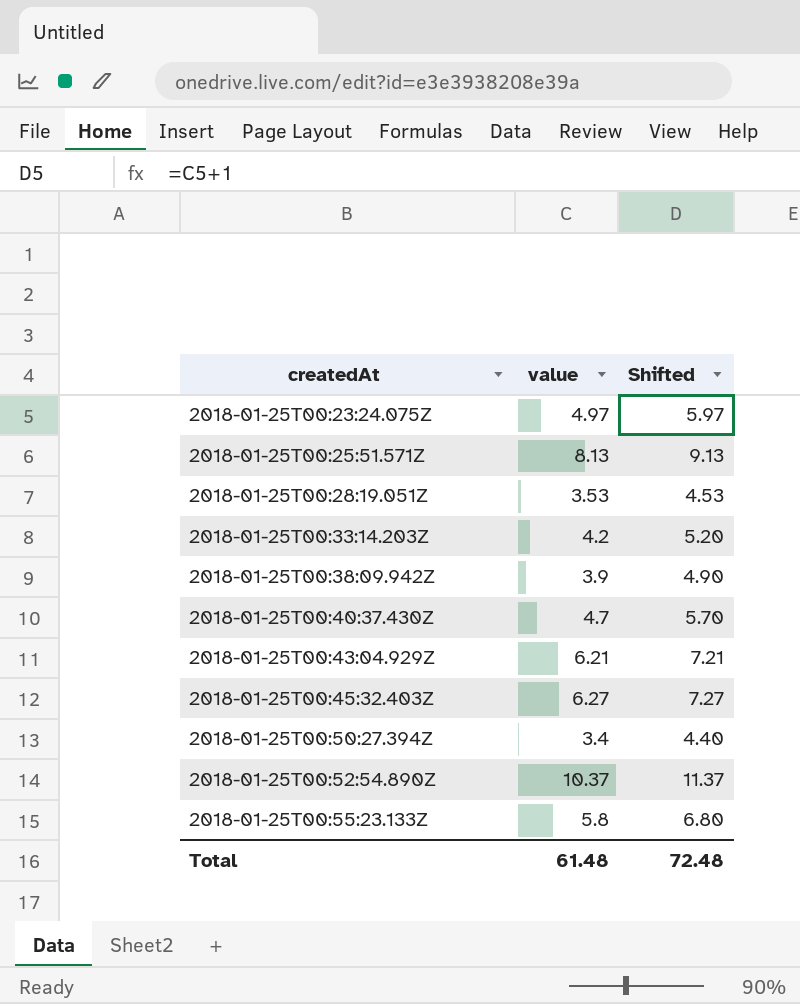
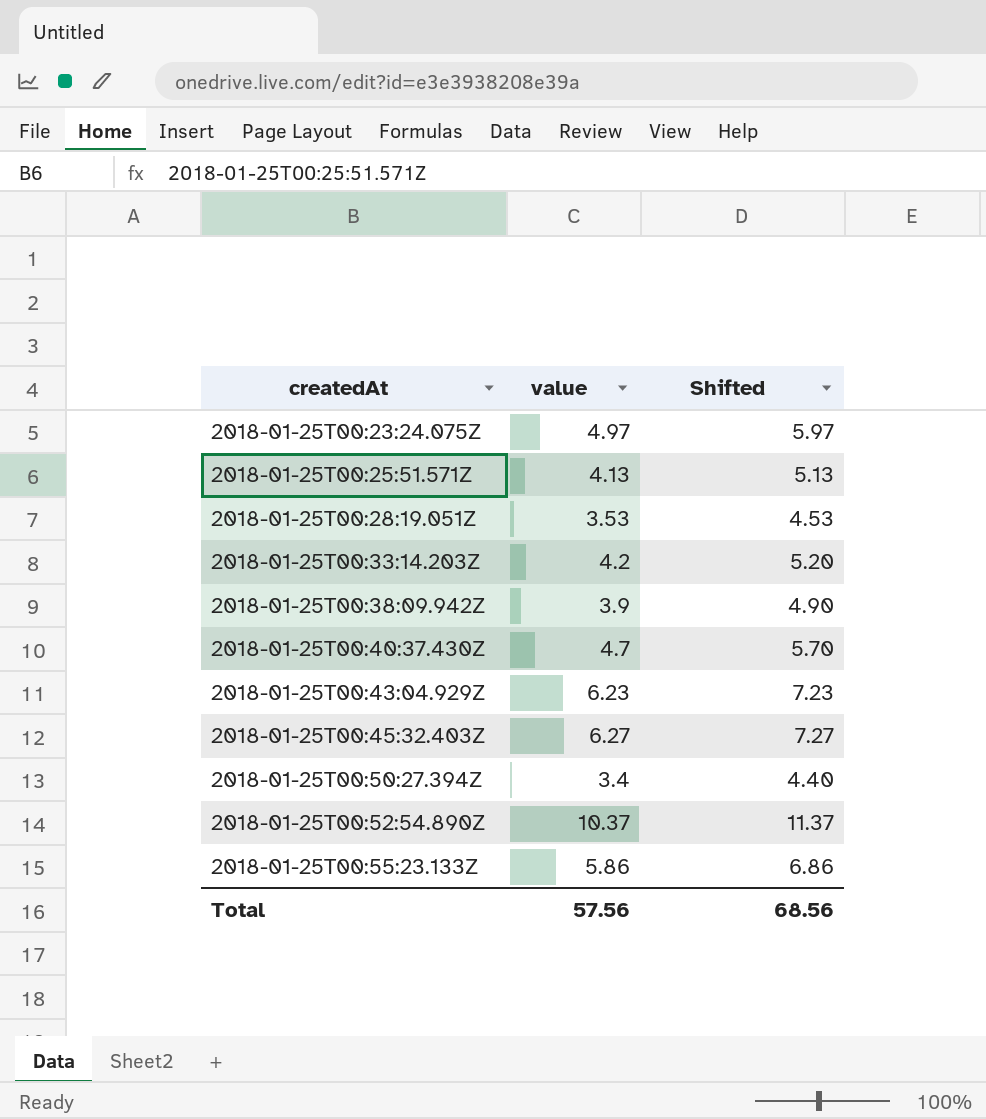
2018-01-25T00:25:51.571Z | value: 8.13 -> 4.13
2018-01-25T00:25:51.571Z | Shifted: 9.13 -> 5.13
2018-01-25T00:43:04.929Z | value: 6.21 -> 6.23
2018-01-25T00:43:04.929Z | Shifted: 7.21 -> 7.23
2018-01-25T00:55:23.133Z | value: 5.8 -> 5.86
2018-01-25T00:55:23.133Z | Shifted: 6.80 -> 6.86
Total | value: 61.48 -> 57.56
Total | Shifted: 72.48 -> 68.56

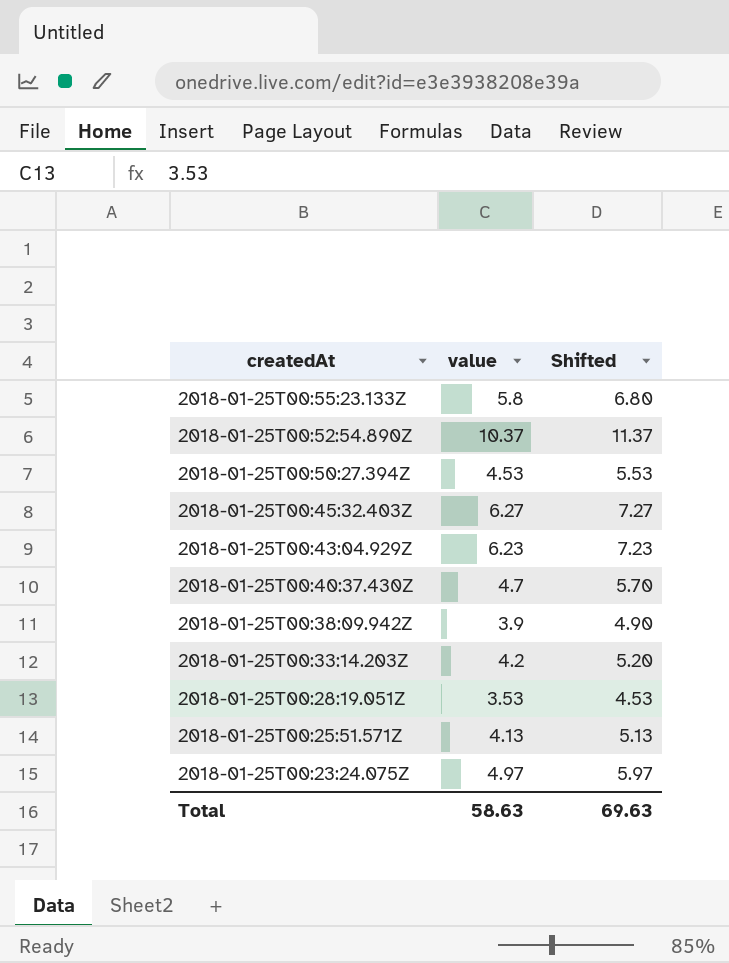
row order: createdAt ascending -> createdAt descending
2018-01-25T00:55:23.133Z | value: 5.86 -> 5.8
2018-01-25T00:55:23.133Z | Shifted: 6.86 -> 6.80
2018-01-25T00:50:27.394Z | value: 3.4 -> 4.53
2018-01-25T00:50:27.394Z | Shifted: 4.40 -> 5.53
Total | value: 57.56 -> 58.63
Total | Shifted: 68.56 -> 69.63

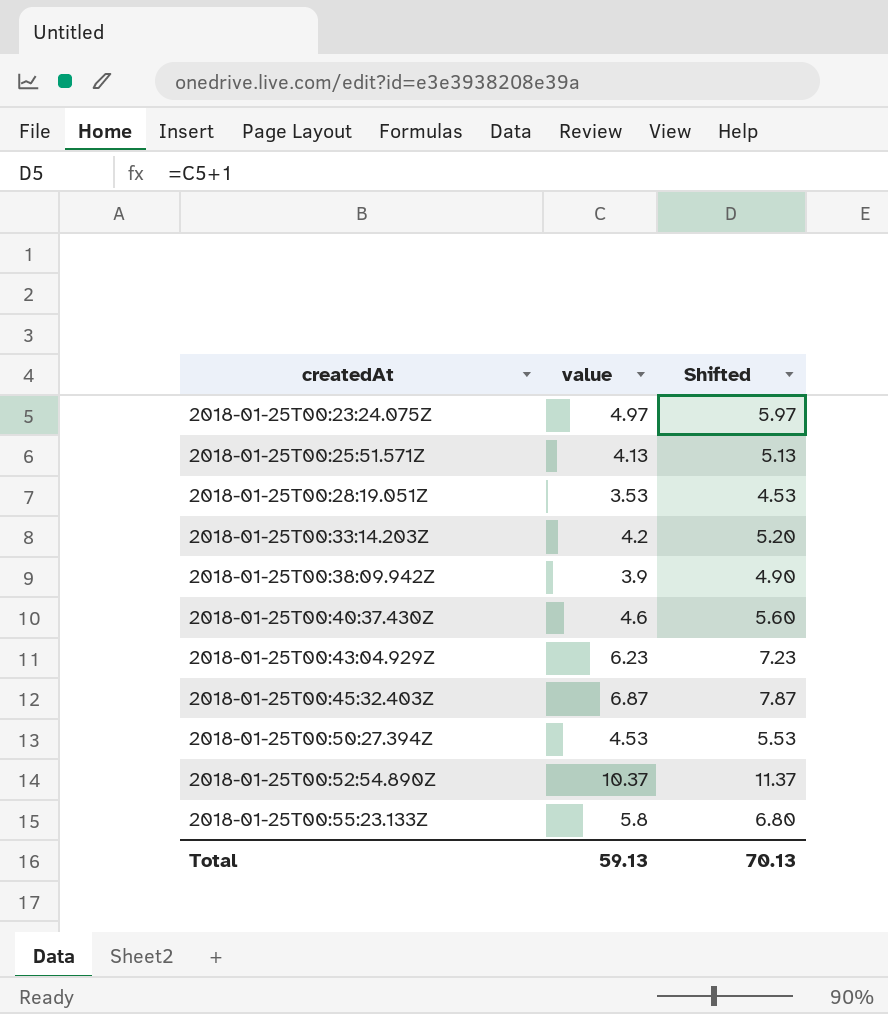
row order: createdAt descending -> createdAt ascending
2018-01-25T00:40:37.430Z | value: 4.7 -> 4.6
2018-01-25T00:40:37.430Z | Shifted: 5.70 -> 5.60
2018-01-25T00:45:32.403Z | value: 6.27 -> 6.87
2018-01-25T00:45:32.403Z | Shifted: 7.27 -> 7.87
Total | value: 58.63 -> 59.13
Total | Shifted: 69.63 -> 70.13

